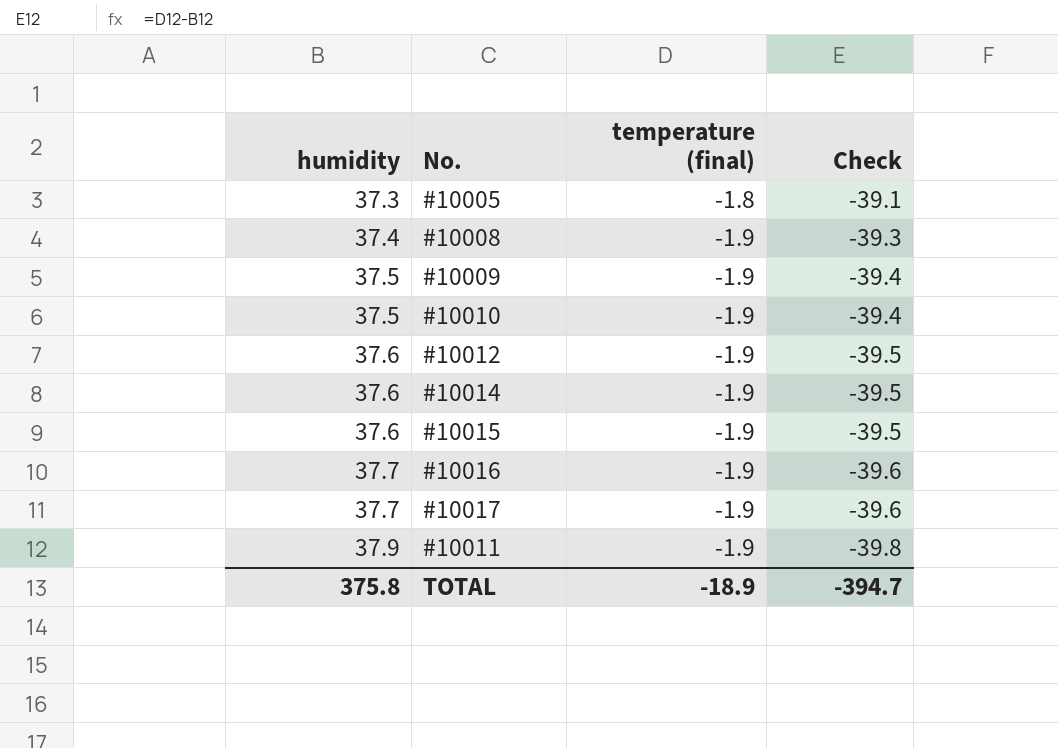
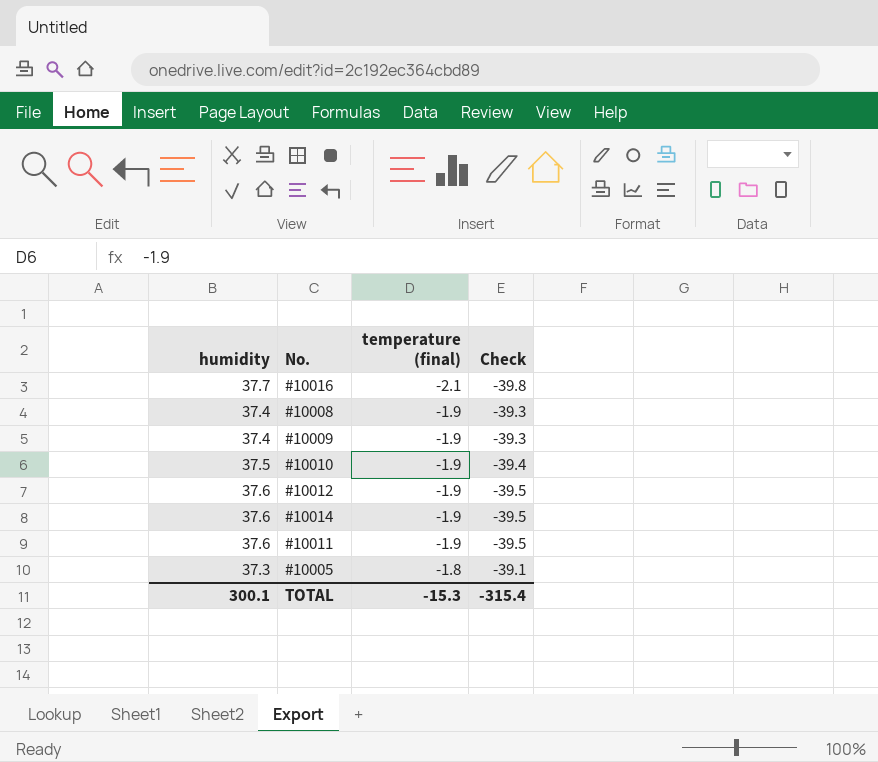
row order: humidity ascending -> temperature (final) ascending
row #10015: 37.6 | -1.9 | -39.5 -> none
row #10017: 37.7 | -1.9 | -39.6 -> none
#10016 | temperature (final): -1.9 -> -2.1
#10016 | Check: -39.6 -> -39.8
#10009 | humidity: 37.5 -> 37.4
#10009 | Check: -39.4 -> -39.3
#10011 | humidity: 37.9 -> 37.6
#10011 | Check: -39.8 -> -39.5
TOTAL | humidity: 375.8 -> 300.1
TOTAL | temperature (final): -18.9 -> -15.3
TOTAL | Check: -394.7 -> -315.4

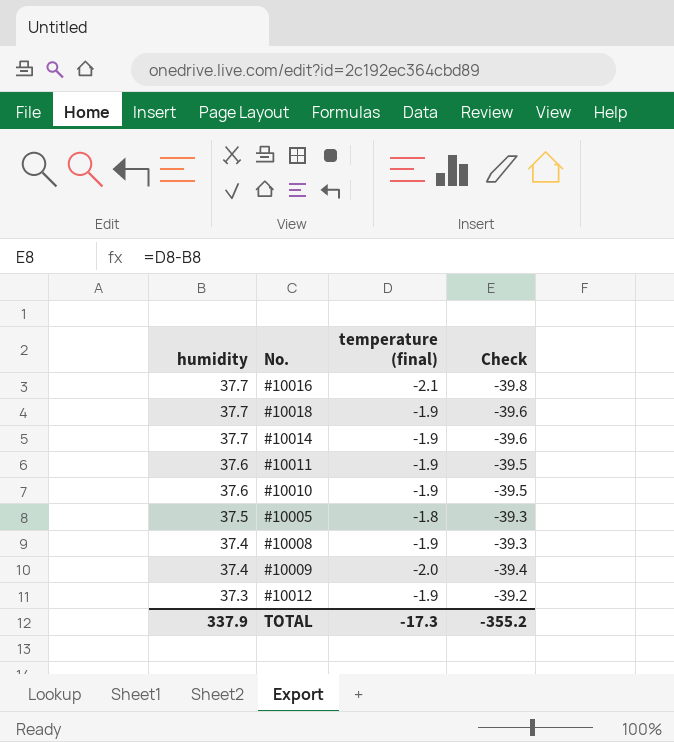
row order: temperature (final) ascending -> humidity descending
row #10018: none -> 37.7 | -1.9 | -39.6
#10014 | humidity: 37.6 -> 37.7
#10014 | Check: -39.5 -> -39.6
#10010 | humidity: 37.5 -> 37.6
#10010 | Check: -39.4 -> -39.5
#10005 | humidity: 37.3 -> 37.5
#10005 | Check: -39.1 -> -39.3
#10009 | temperature (final): -1.9 -> -2.0
#10009 | Check: -39.3 -> -39.4
#10012 | humidity: 37.6 -> 37.3
#10012 | Check: -39.5 -> -39.2
TOTAL | humidity: 300.1 -> 337.9
TOTAL | temperature (final): -15.3 -> -17.3
TOTAL | Check: -315.4 -> -355.2

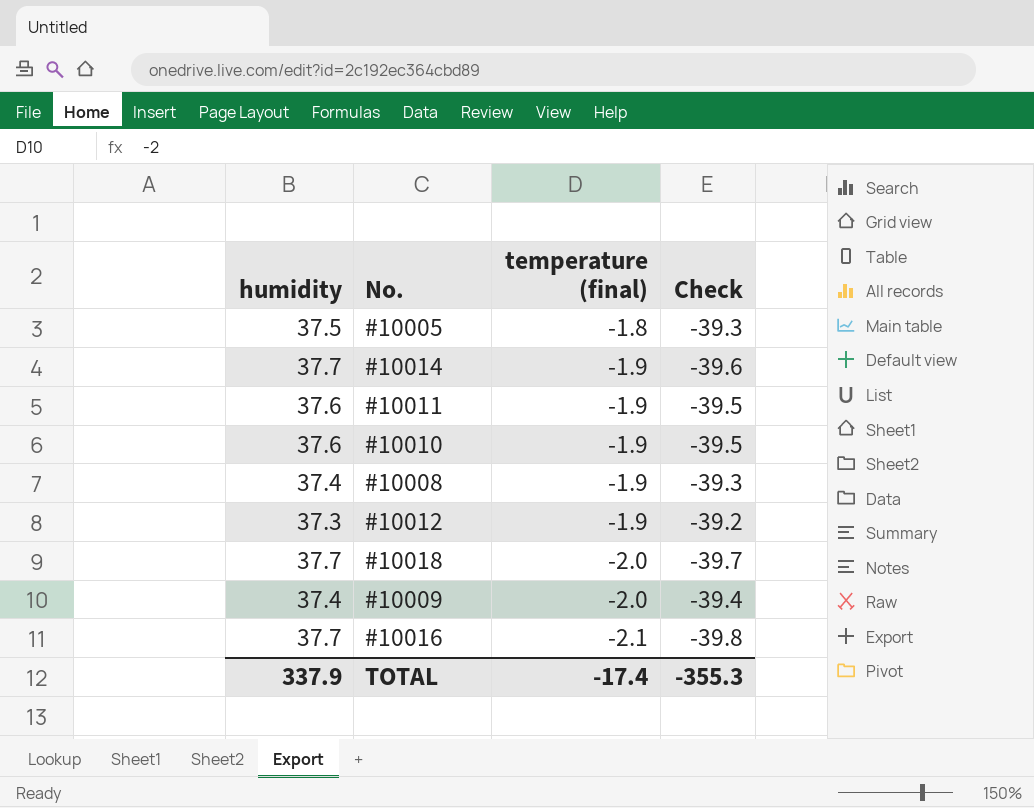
row order: humidity descending -> temperature (final) descending
#10018 | temperature (final): -1.9 -> -2.0
#10018 | Check: -39.6 -> -39.7
TOTAL | temperature (final): -17.3 -> -17.4
TOTAL | Check: -355.2 -> -355.3

